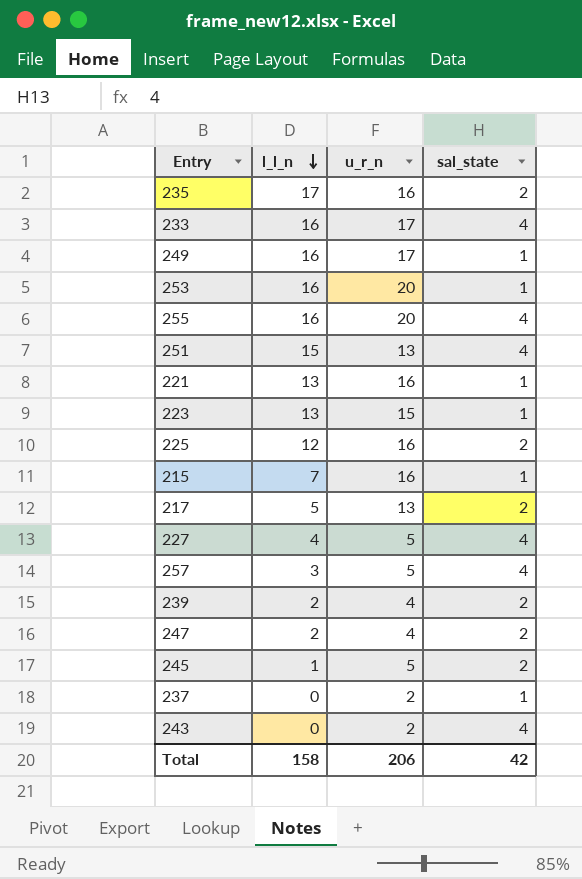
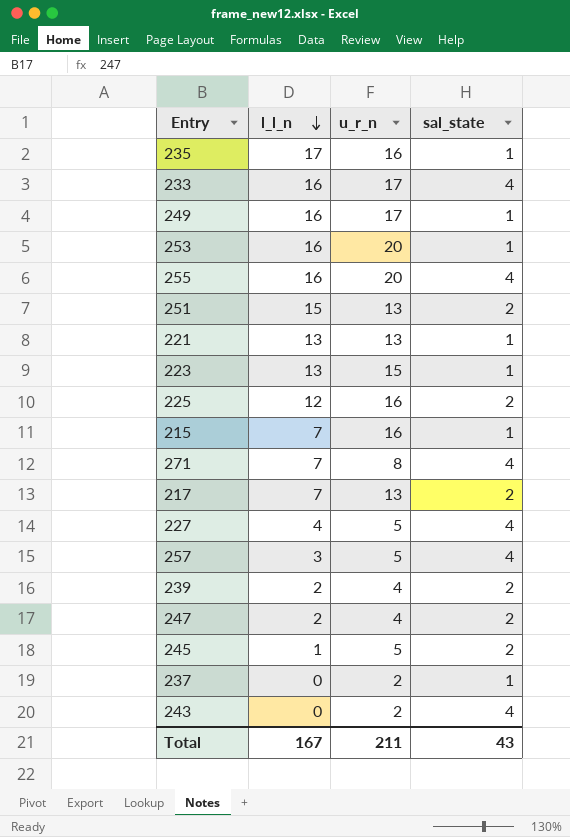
235 | sal_state: 2 -> 1
251 | sal_state: 4 -> 2
221 | u_r_n: 16 -> 13
row 271: none -> 7 | 8 | 4
217 | l_l_n: 5 -> 7
Total | l_l_n: 158 -> 167
Total | u_r_n: 206 -> 211
Total | sal_state: 42 -> 43

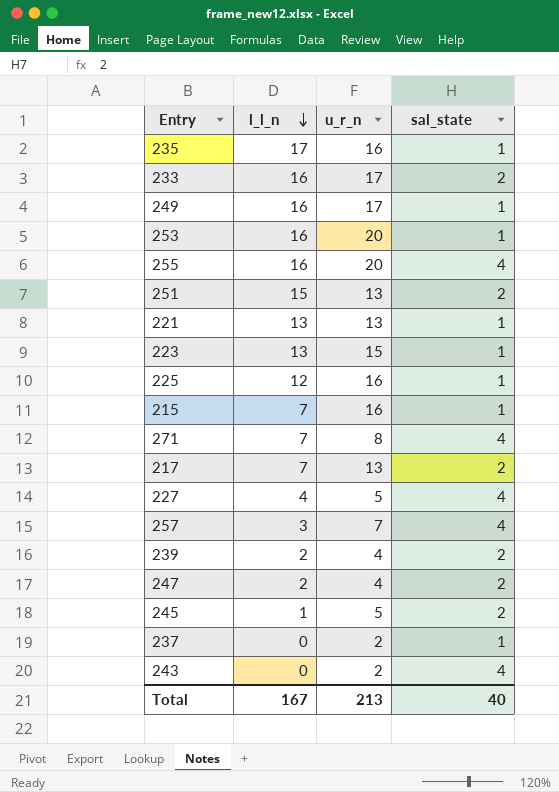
233 | sal_state: 4 -> 2
225 | sal_state: 2 -> 1
257 | u_r_n: 5 -> 7
Total | u_r_n: 211 -> 213
Total | sal_state: 43 -> 40

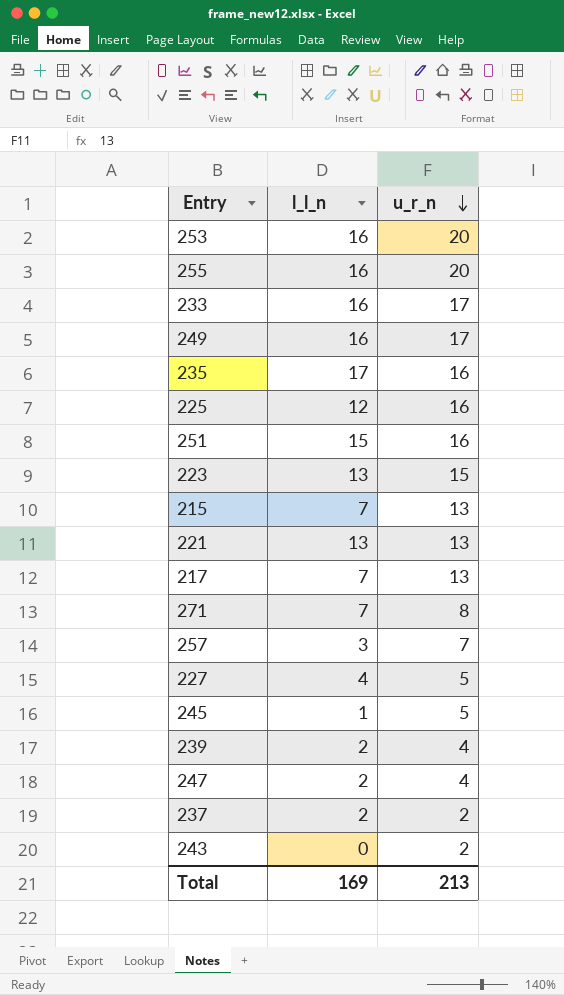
row order: l_l_n descending -> u_r_n descending
column sal_state | position: 4 -> none
251 | u_r_n: 13 -> 16
215 | u_r_n: 16 -> 13
237 | l_l_n: 0 -> 2
Total | l_l_n: 167 -> 169

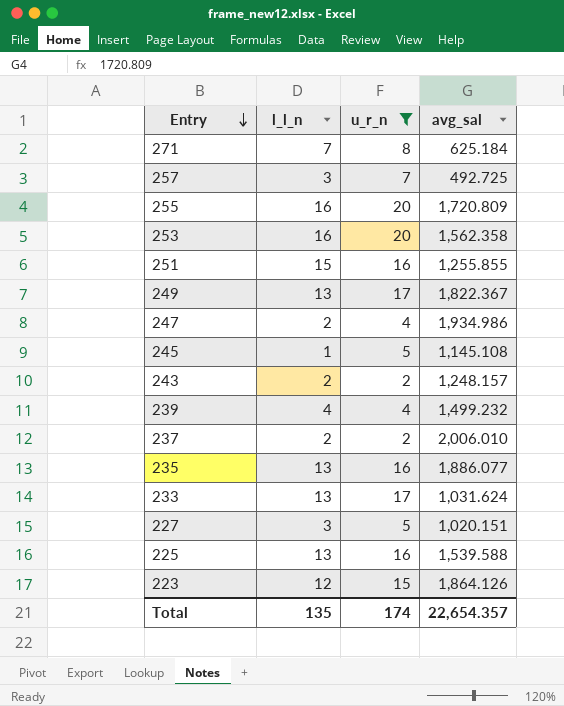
filter: none -> u_r_n != 13
row order: u_r_n descending -> Entry descending
column avg_sal | position: none -> 4
249 | l_l_n: 16 -> 13
243 | l_l_n: 0 -> 2
239 | l_l_n: 2 -> 4
235 | l_l_n: 17 -> 13
233 | l_l_n: 16 -> 13
227 | l_l_n: 4 -> 3
225 | l_l_n: 12 -> 13
223 | l_l_n: 13 -> 12
Total | l_l_n: 169 -> 135
Total | u_r_n: 213 -> 174

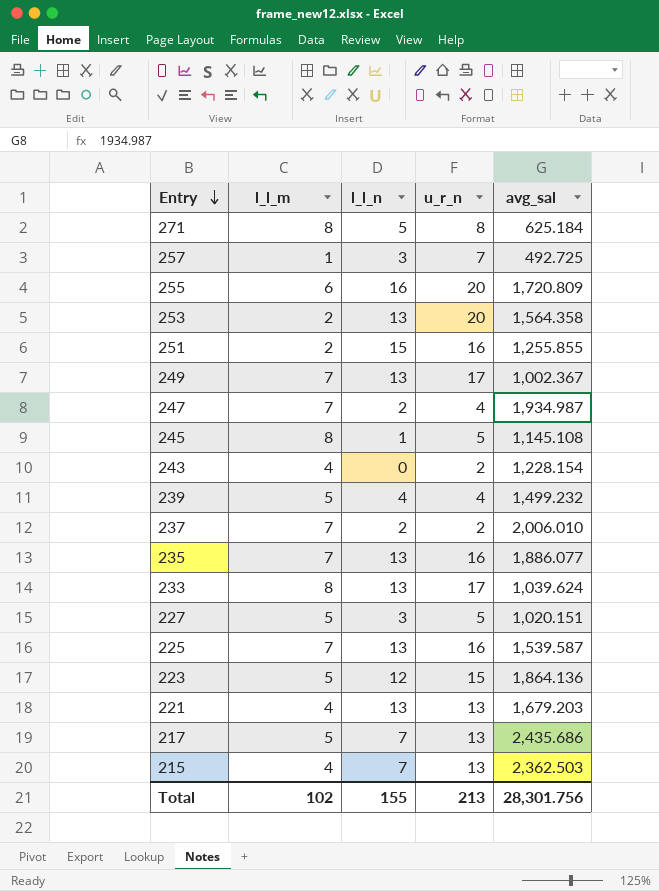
filter: u_r_n != 13 -> none
column l_l_m | position: none -> 2
271 | l_l_n: 7 -> 5
253 | l_l_n: 16 -> 13
253 | avg_sal: 1,562.358 -> 1,564.358
249 | avg_sal: 1,822.367 -> 1,002.367
247 | avg_sal: 1,934.986 -> 1,934.987
243 | l_l_n: 2 -> 0
243 | avg_sal: 1,248.157 -> 1,228.154
233 | avg_sal: 1,031.624 -> 1,039.624
225 | avg_sal: 1,539.588 -> 1,539.587
223 | avg_sal: 1,864.126 -> 1,864.136
Total | l_l_n: 135 -> 155
Total | u_r_n: 174 -> 213
Total | avg_sal: 22,654.357 -> 28,301.756

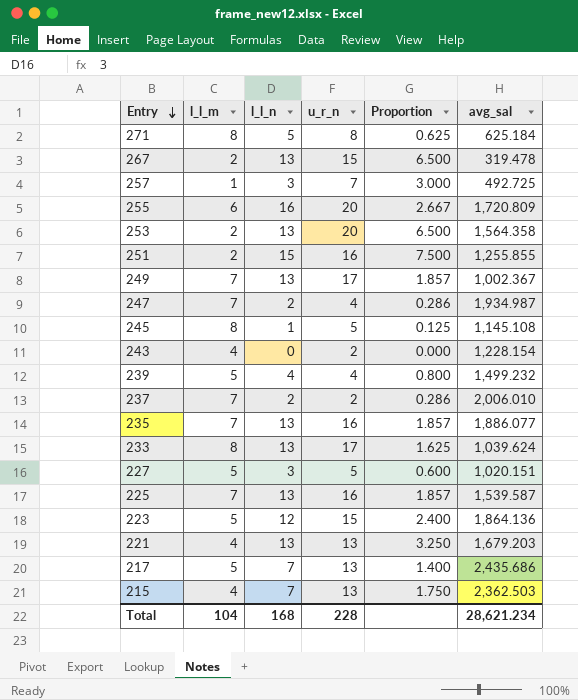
column Proportion | formula: none -> [l_l_n] / [l_l_m]
row 267: none -> 2 | 13 | 15 | 6.500 | 319.478
Total | l_l_m: 102 -> 104
Total | l_l_n: 155 -> 168
Total | u_r_n: 213 -> 228
Total | avg_sal: 28,301.756 -> 28,621.234

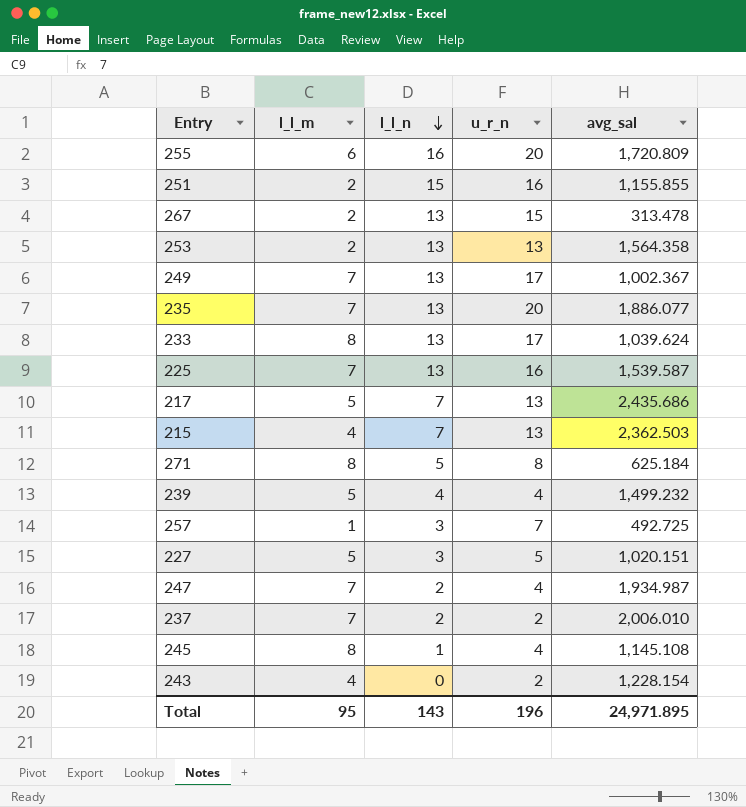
row order: Entry descending -> l_l_n descending
column Proportion | formula: [l_l_n] / [l_l_m] -> none
row 223: 5 | 12 | 15 | 2.400 | 1,864.136 -> none
row 221: 4 | 13 | 13 | 3.250 | 1,679.203 -> none
251 | avg_sal: 1,255.855 -> 1,155.855
267 | avg_sal: 319.478 -> 313.478
253 | u_r_n: 20 -> 13
235 | u_r_n: 16 -> 20
245 | u_r_n: 5 -> 4
Total | l_l_m: 104 -> 95
Total | l_l_n: 168 -> 143
Total | u_r_n: 228 -> 196
Total | avg_sal: 28,621.234 -> 24,971.895

